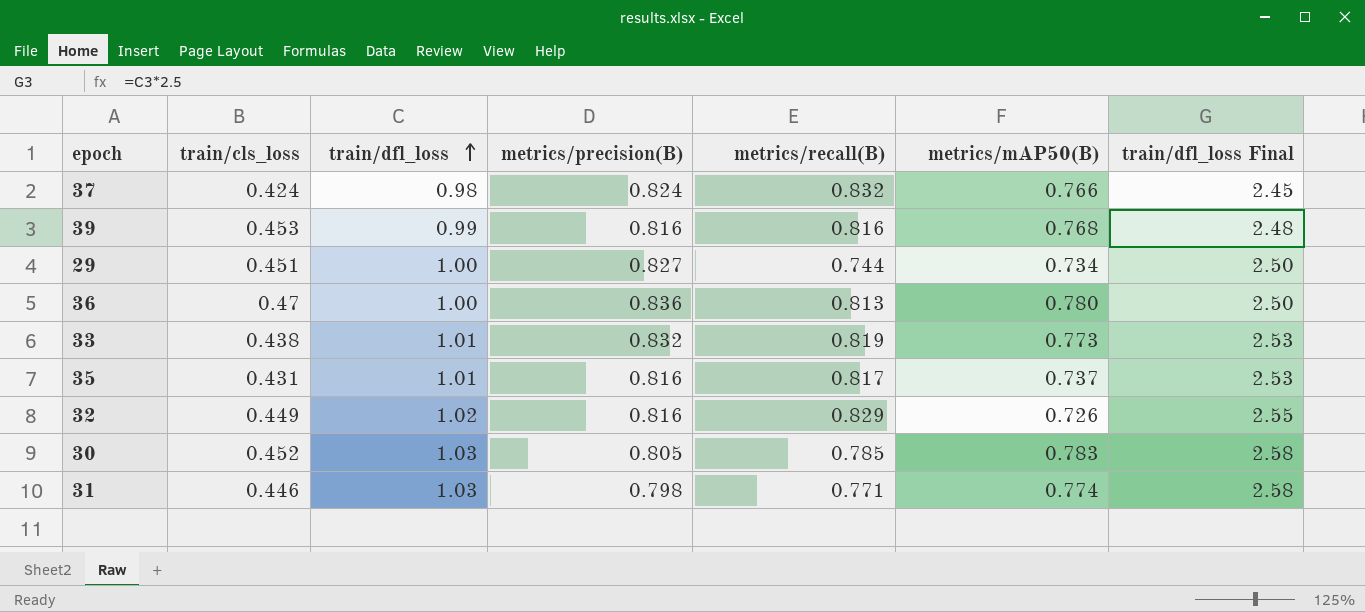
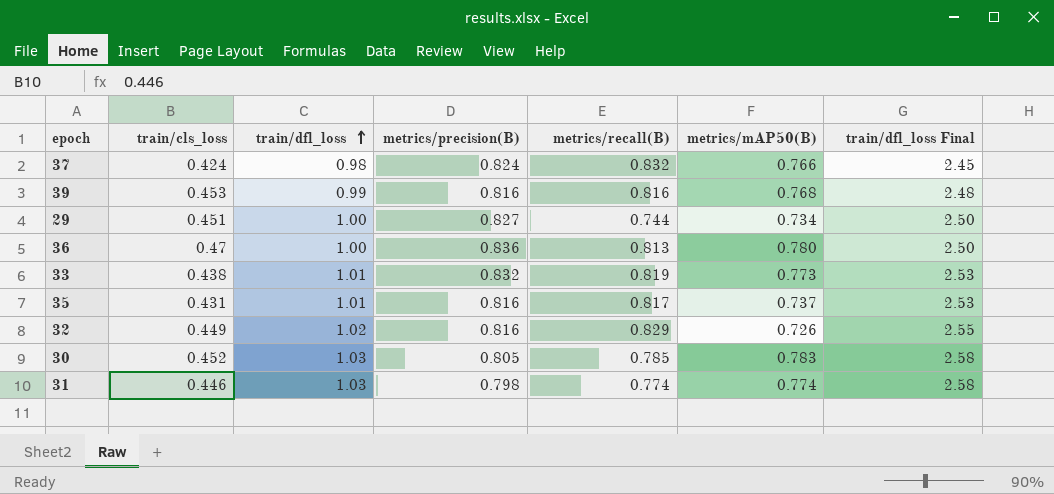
31 | metrics/recall(B): 0.771 -> 0.774

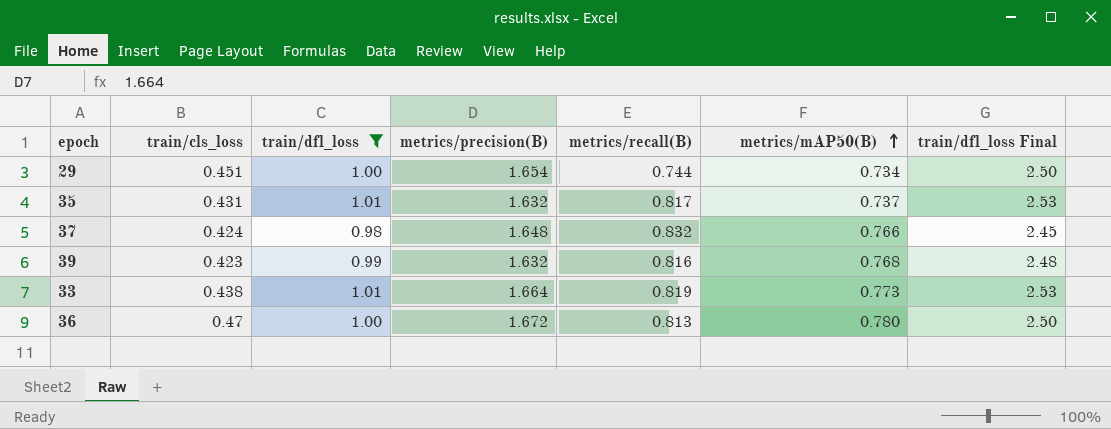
filter: none -> train/dfl_loss <= 1.01
row order: train/dfl_loss ascending -> metrics/mAP50(B) ascending
29 | metrics/precision(B): 0.827 -> 1.654
35 | metrics/precision(B): 0.816 -> 1.632
37 | metrics/precision(B): 0.824 -> 1.648
39 | train/cls_loss: 0.453 -> 0.423
39 | metrics/precision(B): 0.816 -> 1.632
33 | metrics/precision(B): 0.832 -> 1.664
36 | metrics/precision(B): 0.836 -> 1.672

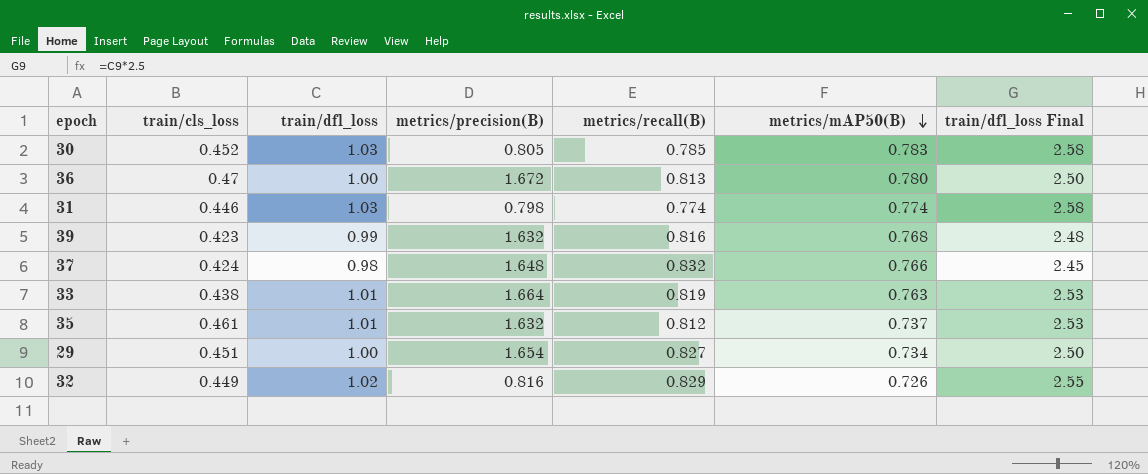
filter: train/dfl_loss <= 1.01 -> none
row order: metrics/mAP50(B) ascending -> metrics/mAP50(B) descending
33 | metrics/mAP50(B): 0.773 -> 0.763
35 | train/cls_loss: 0.431 -> 0.461
35 | metrics/recall(B): 0.817 -> 0.812
29 | metrics/recall(B): 0.744 -> 0.827

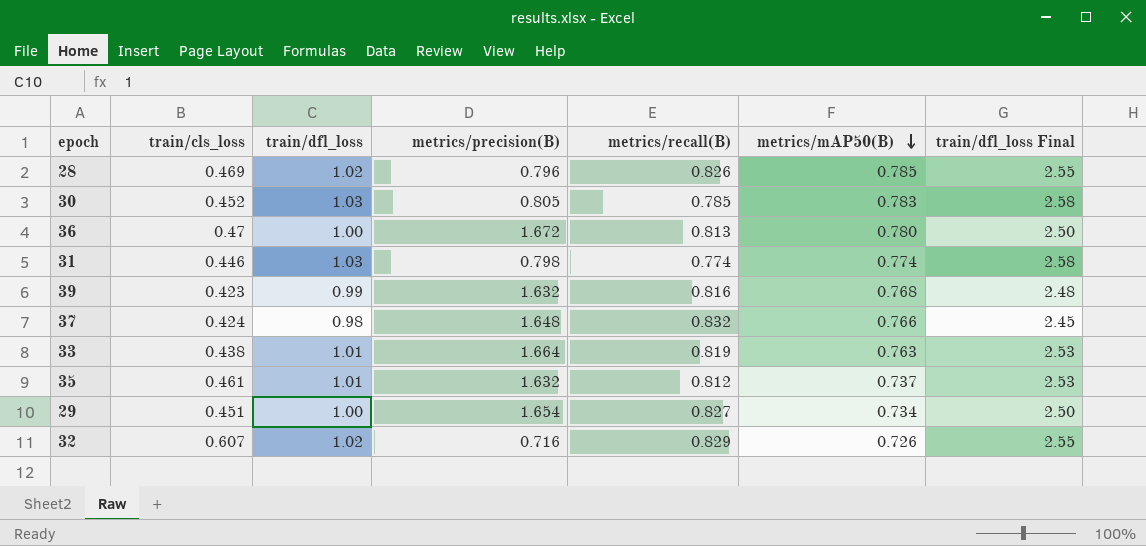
row 28: none -> 0.469 | 1.02 | 0.796 | 0.826 | 0.785 | 2.55
32 | train/cls_loss: 0.449 -> 0.607
32 | metrics/precision(B): 0.816 -> 0.716

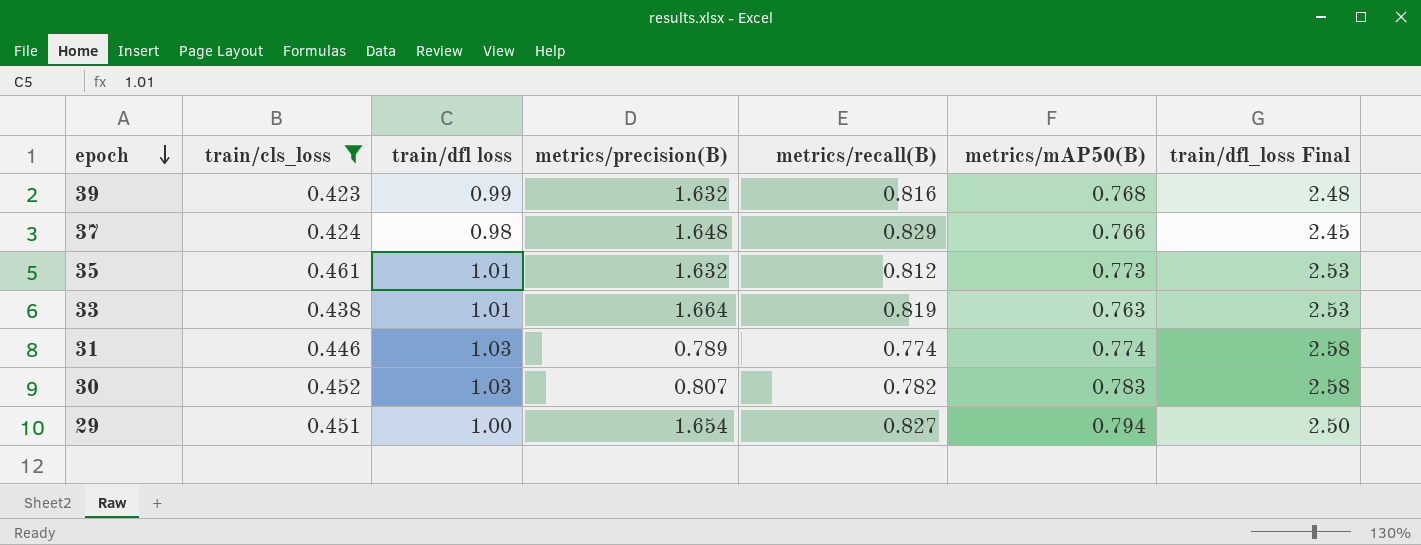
filter: none -> train/cls_loss <= 0.461
row order: metrics/mAP50(B) descending -> epoch descending
column name: train/dfl_loss -> train/dfl loss
37 | metrics/recall(B): 0.832 -> 0.829
35 | metrics/mAP50(B): 0.737 -> 0.773
31 | metrics/precision(B): 0.798 -> 0.789
30 | metrics/precision(B): 0.805 -> 0.807
30 | metrics/recall(B): 0.785 -> 0.782
29 | metrics/mAP50(B): 0.734 -> 0.794

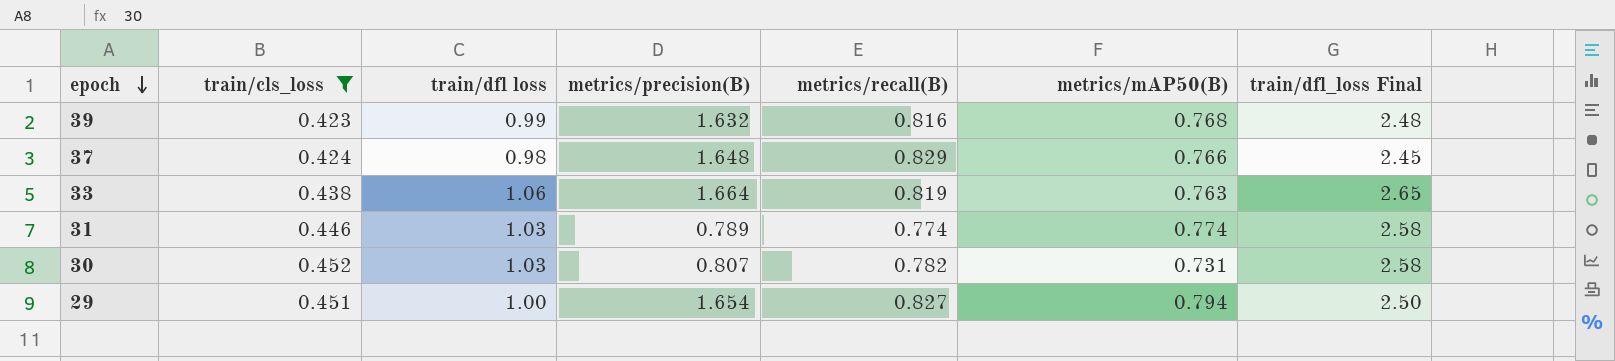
row 35: 0.461 | 1.01 | 1.632 | 0.812 | 0.773 | 2.53 -> none
33 | train/dfl loss: 1.01 -> 1.06
33 | train/dfl_loss Final: 2.53 -> 2.65
30 | metrics/mAP50(B): 0.783 -> 0.731

